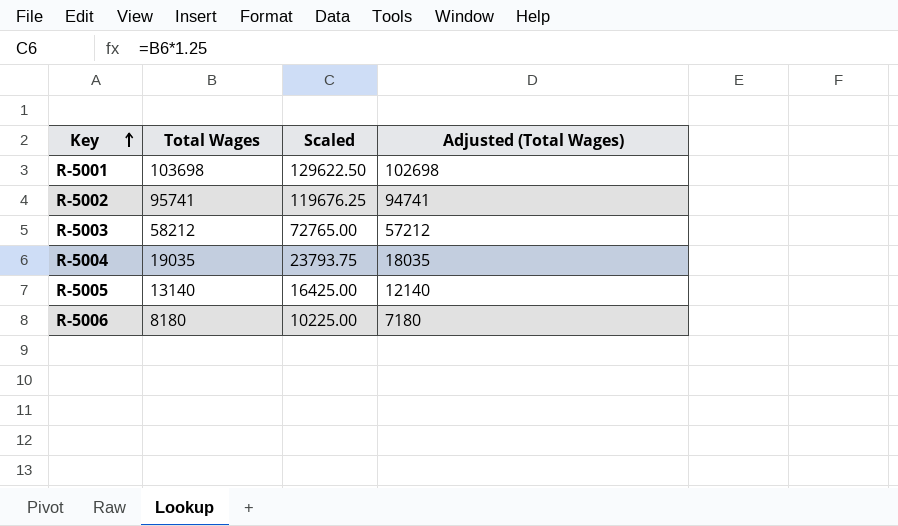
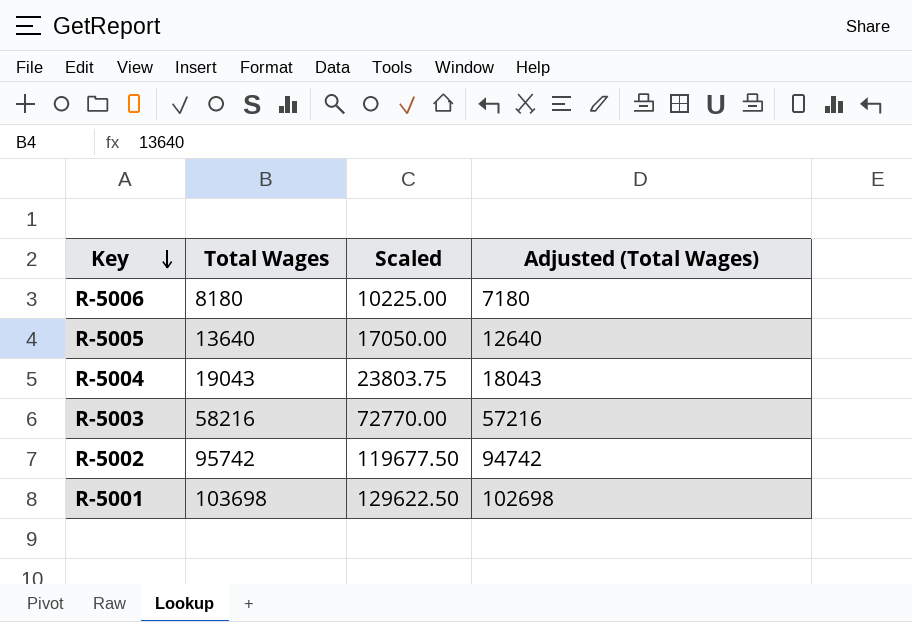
row order: Key ascending -> Key descending
R-5005 | Total Wages: 13140 -> 13640
R-5005 | Scaled: 16425.00 -> 17050.00
R-5005 | Adjusted (Total Wages): 12140 -> 12640
R-5004 | Total Wages: 19035 -> 19043
R-5004 | Scaled: 23793.75 -> 23803.75
R-5004 | Adjusted (Total Wages): 18035 -> 18043
R-5003 | Total Wages: 58212 -> 58216
R-5003 | Scaled: 72765.00 -> 72770.00
R-5003 | Adjusted (Total Wages): 57212 -> 57216
R-5002 | Total Wages: 95741 -> 95742
R-5002 | Scaled: 119676.25 -> 119677.50
R-5002 | Adjusted (Total Wages): 94741 -> 94742

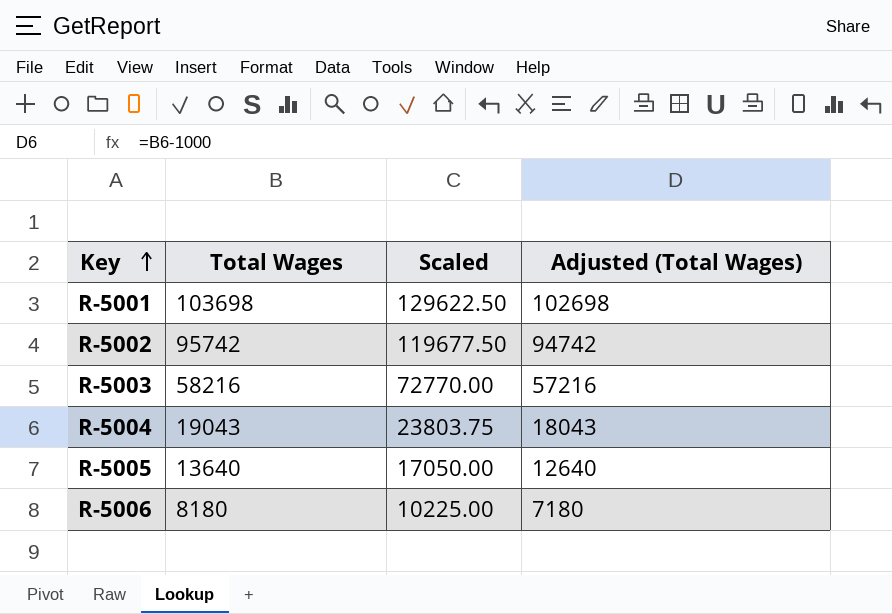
row order: Key descending -> Key ascending

